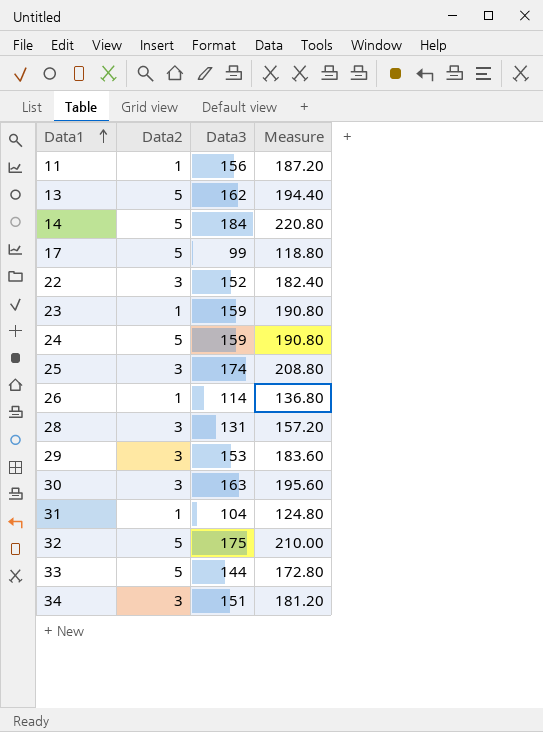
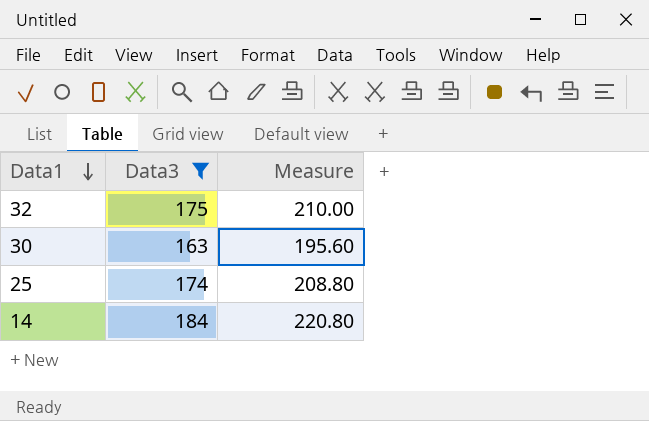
filter: none -> Data3 >= 163
row order: Data1 ascending -> Data1 descending
column Data2 | position: 2 -> none

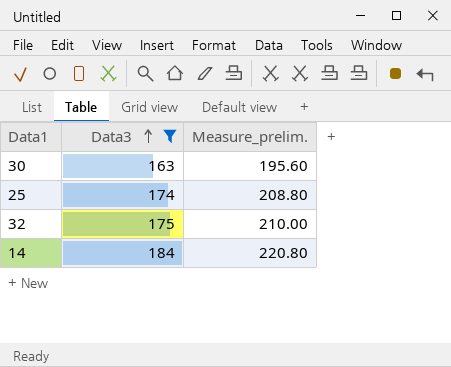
row order: Data1 descending -> Data3 ascending
column name: Measure -> Measure_prelim.

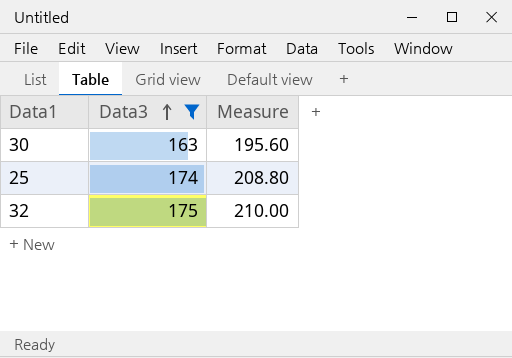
column name: Measure_prelim. -> Measure
row 14: 184 | 220.80 -> none

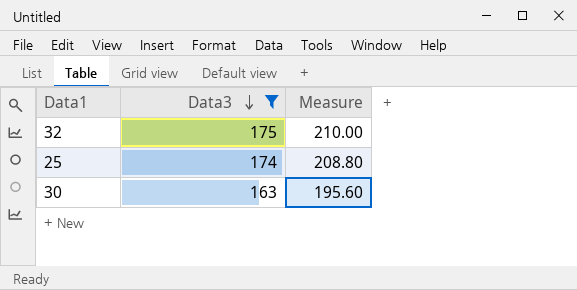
row order: Data3 ascending -> Data3 descending

